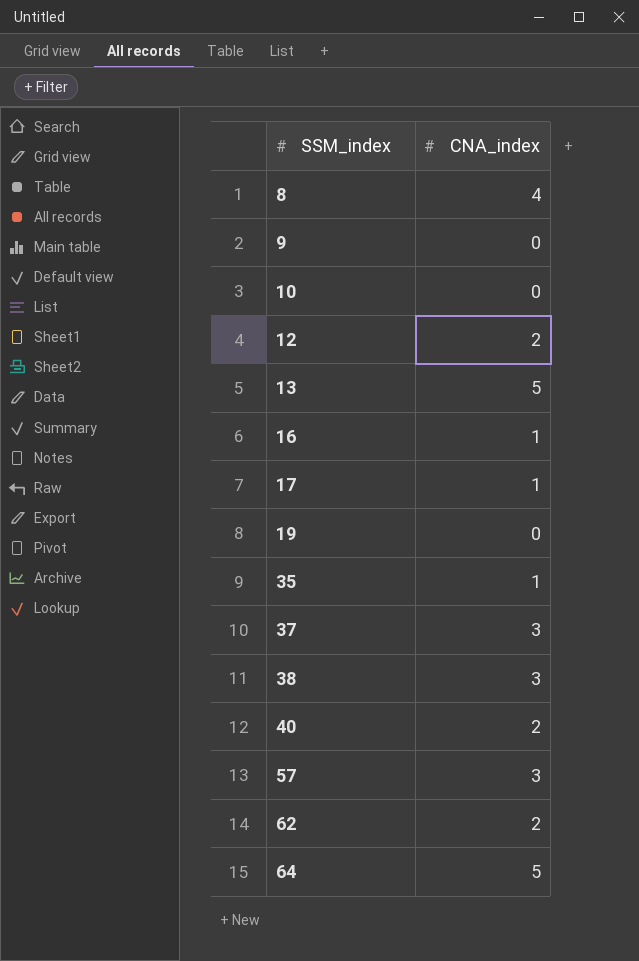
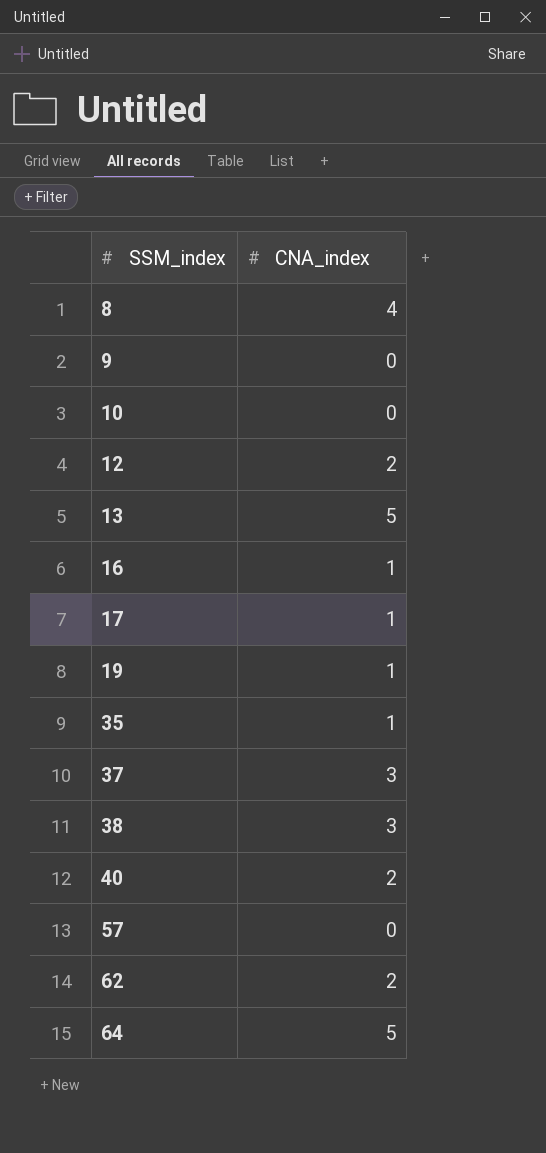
19 | CNA_index: 0 -> 1
57 | CNA_index: 3 -> 0

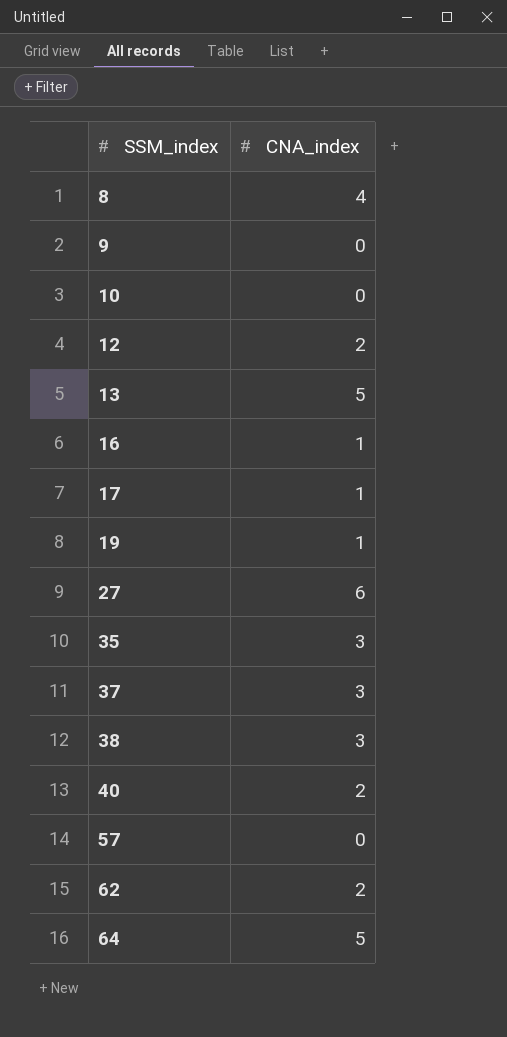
row 27: none -> 6
35 | CNA_index: 1 -> 3

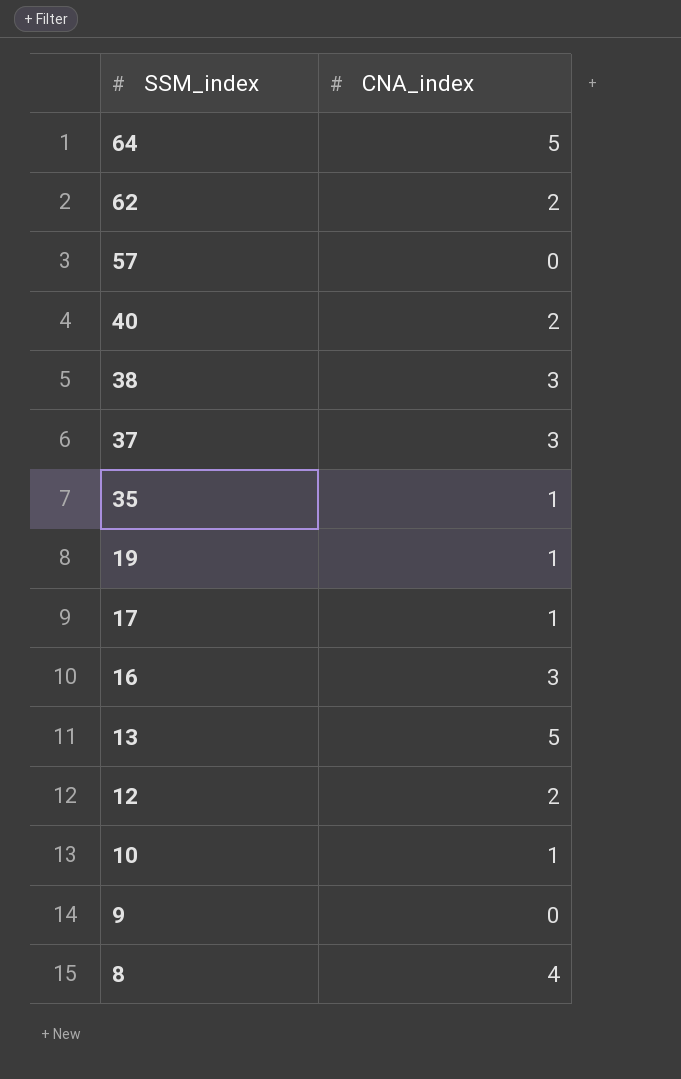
row order: SSM_index ascending -> SSM_index descending
row 27: 6 -> none
35 | CNA_index: 3 -> 1
16 | CNA_index: 1 -> 3
10 | CNA_index: 0 -> 1

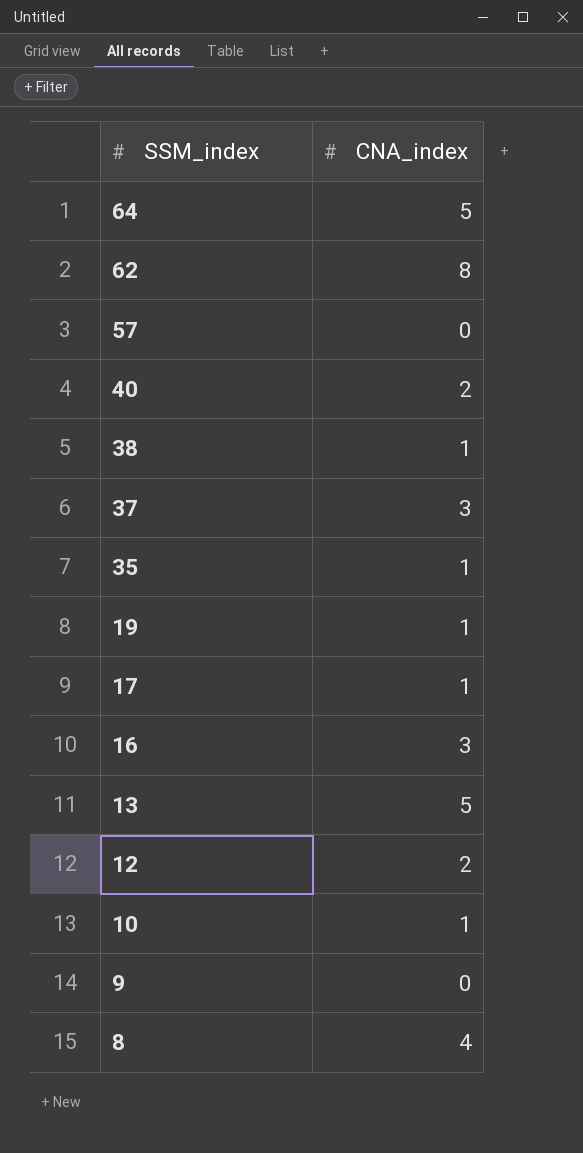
62 | CNA_index: 2 -> 8
38 | CNA_index: 3 -> 1

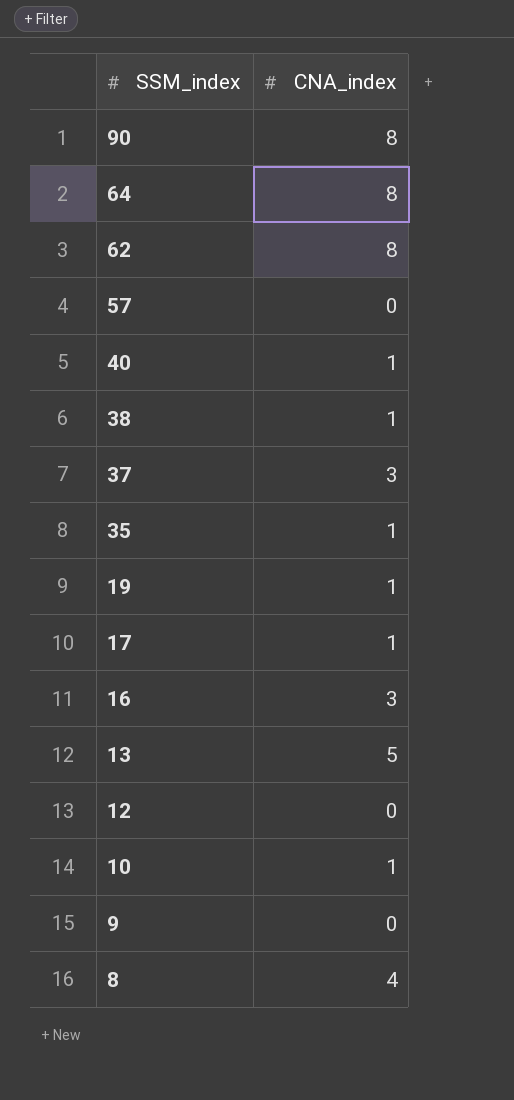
row 90: none -> 8
64 | CNA_index: 5 -> 8
40 | CNA_index: 2 -> 1
12 | CNA_index: 2 -> 0

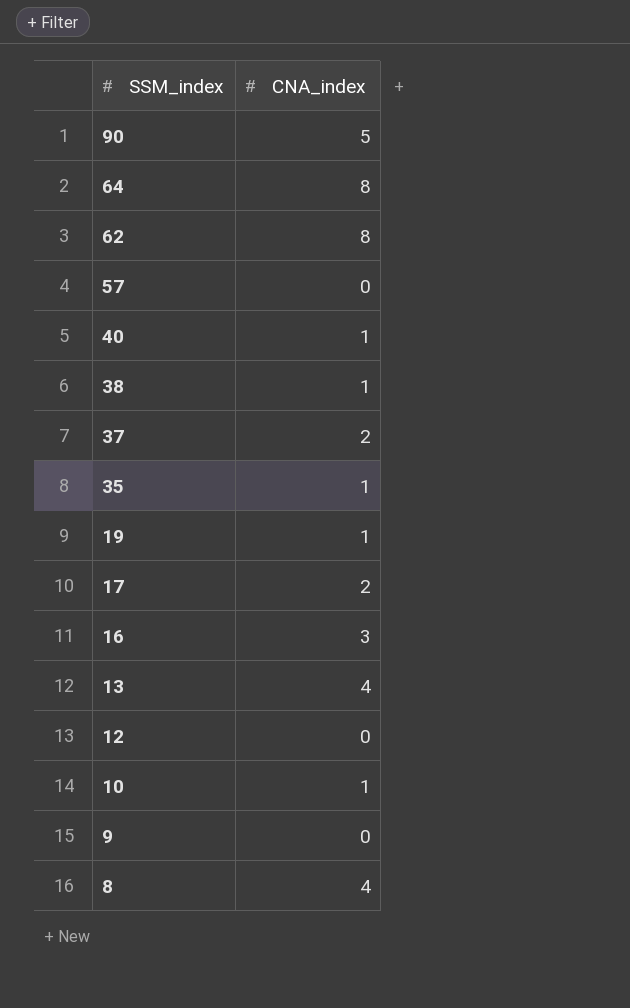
90 | CNA_index: 8 -> 5
37 | CNA_index: 3 -> 2
17 | CNA_index: 1 -> 2
13 | CNA_index: 5 -> 4

